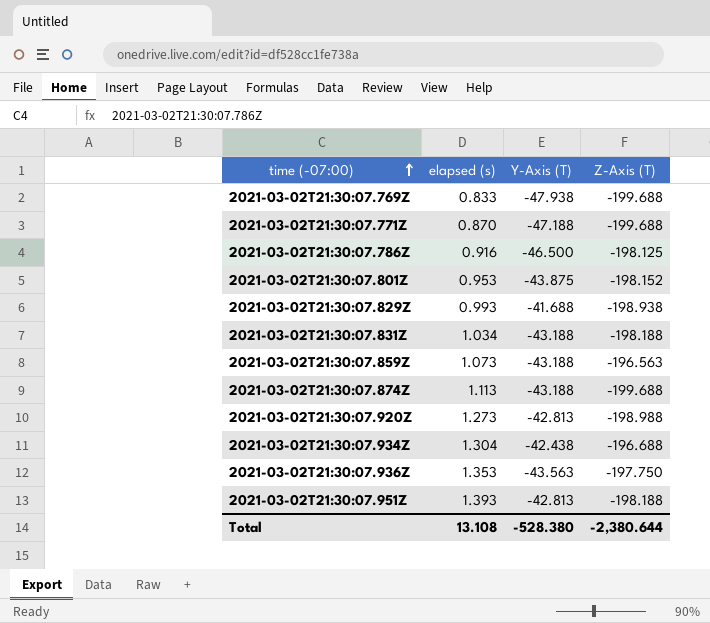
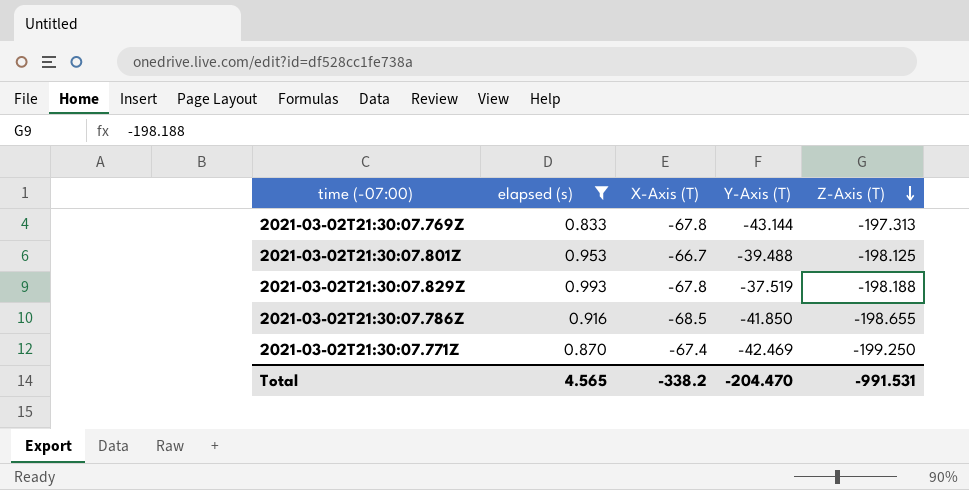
filter: none -> elapsed (s) <= 0.993
row order: time (-07:00) ascending -> Z-Axis (T) descending
column X-Axis (T) | position: none -> 3
2021-03-02T21:30:07.769Z | Y-Axis (T): -47.938 -> -43.144
2021-03-02T21:30:07.769Z | Z-Axis (T): -199.688 -> -197.313
2021-03-02T21:30:07.801Z | Y-Axis (T): -43.875 -> -39.488
2021-03-02T21:30:07.801Z | Z-Axis (T): -198.152 -> -198.125
2021-03-02T21:30:07.829Z | Y-Axis (T): -41.688 -> -37.519
2021-03-02T21:30:07.829Z | Z-Axis (T): -198.938 -> -198.188
2021-03-02T21:30:07.786Z | Y-Axis (T): -46.500 -> -41.850
2021-03-02T21:30:07.786Z | Z-Axis (T): -198.125 -> -198.655
2021-03-02T21:30:07.771Z | Y-Axis (T): -47.188 -> -42.469
2021-03-02T21:30:07.771Z | Z-Axis (T): -199.688 -> -199.250
Total | elapsed (s): 13.108 -> 4.565
Total | Y-Axis (T): -528.380 -> -204.470
Total | Z-Axis (T): -2,380.644 -> -991.531

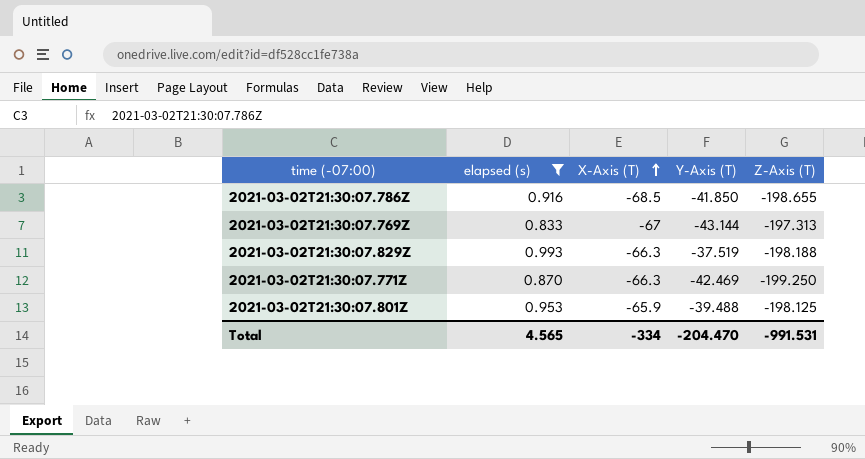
row order: Z-Axis (T) descending -> X-Axis (T) ascending
2021-03-02T21:30:07.769Z | X-Axis (T): -67.8 -> -67
2021-03-02T21:30:07.829Z | X-Axis (T): -67.8 -> -66.3
2021-03-02T21:30:07.771Z | X-Axis (T): -67.4 -> -66.3
2021-03-02T21:30:07.801Z | X-Axis (T): -66.7 -> -65.9
Total | X-Axis (T): -338.2 -> -334

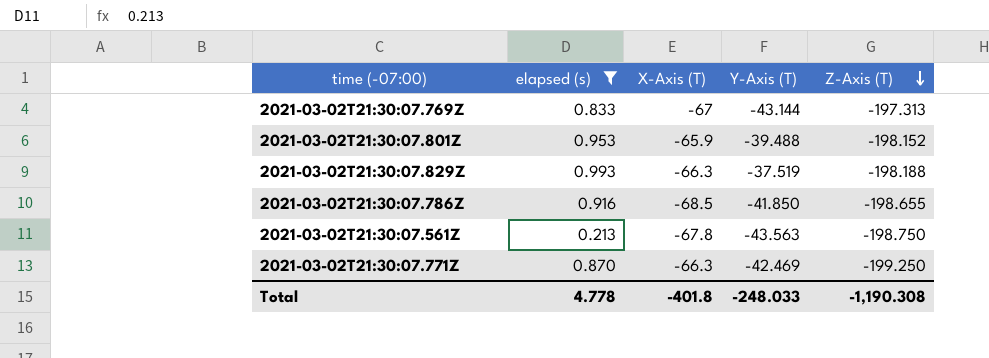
row order: X-Axis (T) ascending -> Z-Axis (T) descending
2021-03-02T21:30:07.801Z | Z-Axis (T): -198.125 -> -198.152
row 2021-03-02T21:30:07.561Z: none -> 0.213 | -67.8 | -43.563 | -198.750
Total | elapsed (s): 4.565 -> 4.778
Total | X-Axis (T): -334 -> -401.8
Total | Y-Axis (T): -204.470 -> -248.033
Total | Z-Axis (T): -991.531 -> -1,190.308

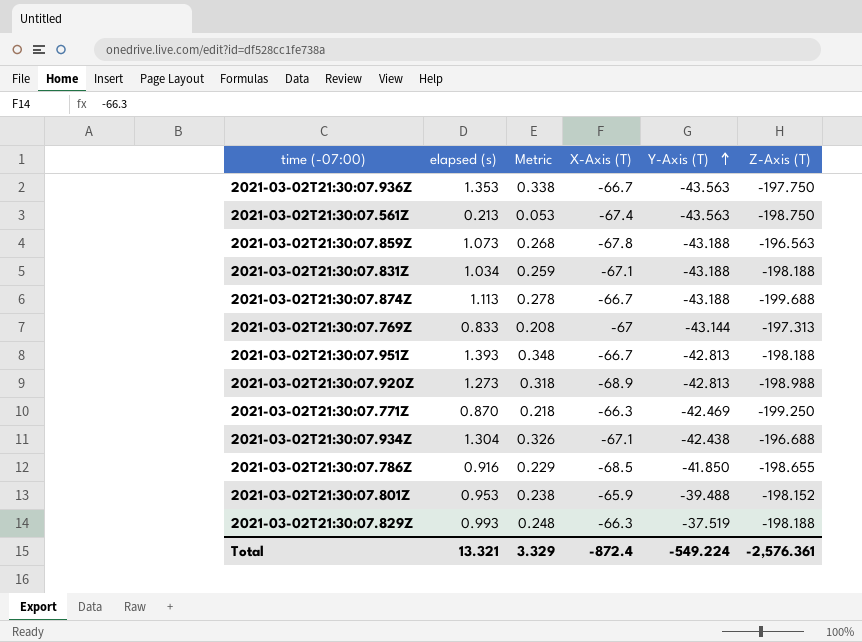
filter: elapsed (s) <= 0.993 -> none
row order: Z-Axis (T) descending -> Y-Axis (T) ascending
column Metric | formula: none -> [elapsed (s)] * 0.25
2021-03-02T21:30:07.561Z | X-Axis (T): -67.8 -> -67.4
Total | elapsed (s): 4.778 -> 13.321
Total | X-Axis (T): -401.8 -> -872.4
Total | Y-Axis (T): -248.033 -> -549.224
Total | Z-Axis (T): -1,190.308 -> -2,576.361

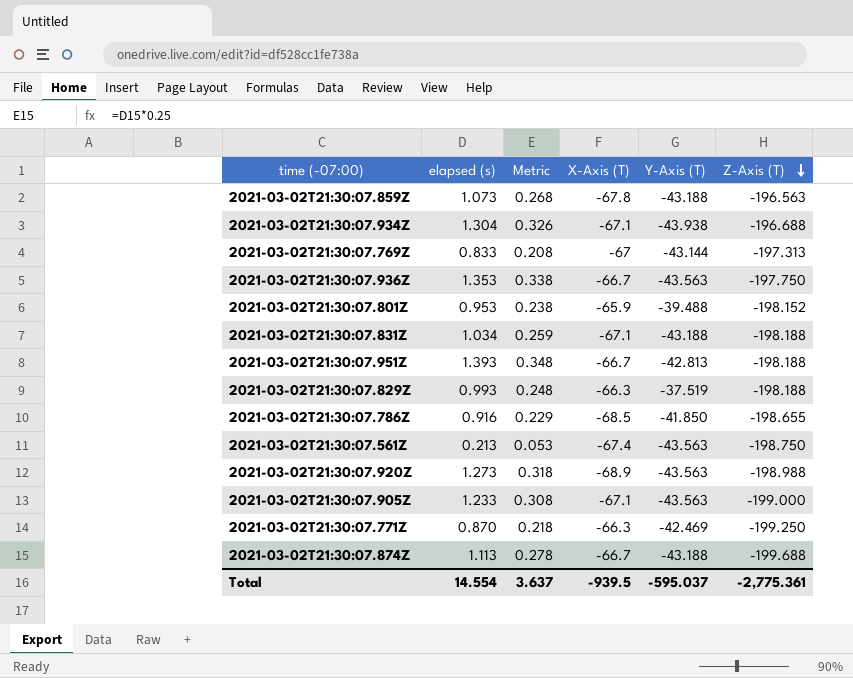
row order: Y-Axis (T) ascending -> Z-Axis (T) descending
2021-03-02T21:30:07.934Z | Y-Axis (T): -42.438 -> -43.938
2021-03-02T21:30:07.920Z | Y-Axis (T): -42.813 -> -43.563
row 2021-03-02T21:30:07.905Z: none -> 1.233 | 0.308 | -67.1 | -43.563 | -199.000
Total | elapsed (s): 13.321 -> 14.554
Total | Metric: 3.329 -> 3.637
Total | X-Axis (T): -872.4 -> -939.5
Total | Y-Axis (T): -549.224 -> -595.037
Total | Z-Axis (T): -2,576.361 -> -2,775.361

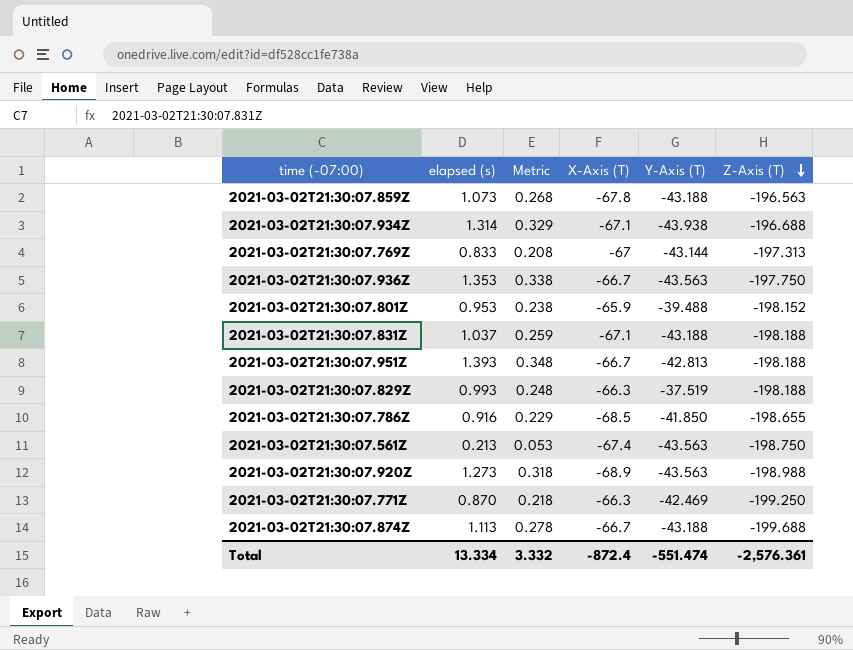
row 2021-03-02T21:30:07.905Z: 1.233 | 0.308 | -67.1 | -43.563 | -199.000 -> none
2021-03-02T21:30:07.934Z | elapsed (s): 1.304 -> 1.314
2021-03-02T21:30:07.934Z | Metric: 0.326 -> 0.329
2021-03-02T21:30:07.831Z | elapsed (s): 1.034 -> 1.037
Total | elapsed (s): 14.554 -> 13.334
Total | Metric: 3.637 -> 3.332
Total | X-Axis (T): -939.5 -> -872.4
Total | Y-Axis (T): -595.037 -> -551.474
Total | Z-Axis (T): -2,775.361 -> -2,576.361

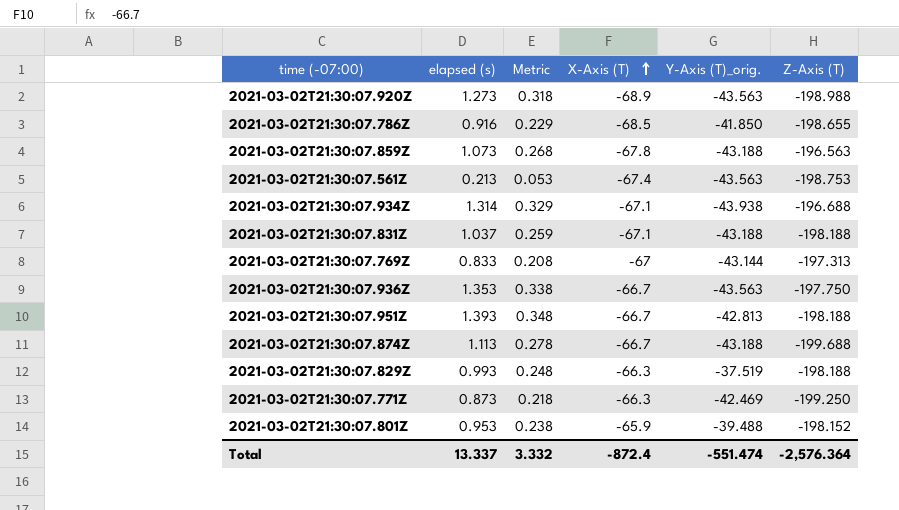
row order: Z-Axis (T) descending -> X-Axis (T) ascending
column name: Y-Axis (T) -> Y-Axis (T)_orig.
2021-03-02T21:30:07.561Z | Z-Axis (T): -198.750 -> -198.753
2021-03-02T21:30:07.771Z | elapsed (s): 0.870 -> 0.873
Total | elapsed (s): 13.334 -> 13.337
Total | Z-Axis (T): -2,576.361 -> -2,576.364

